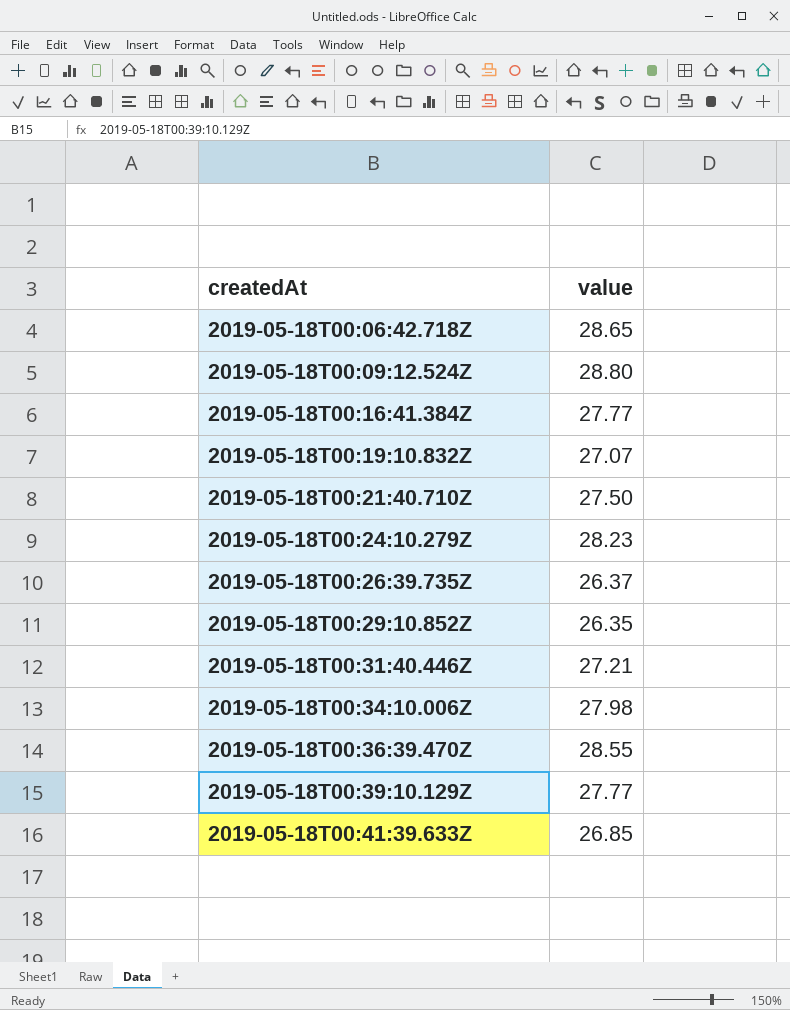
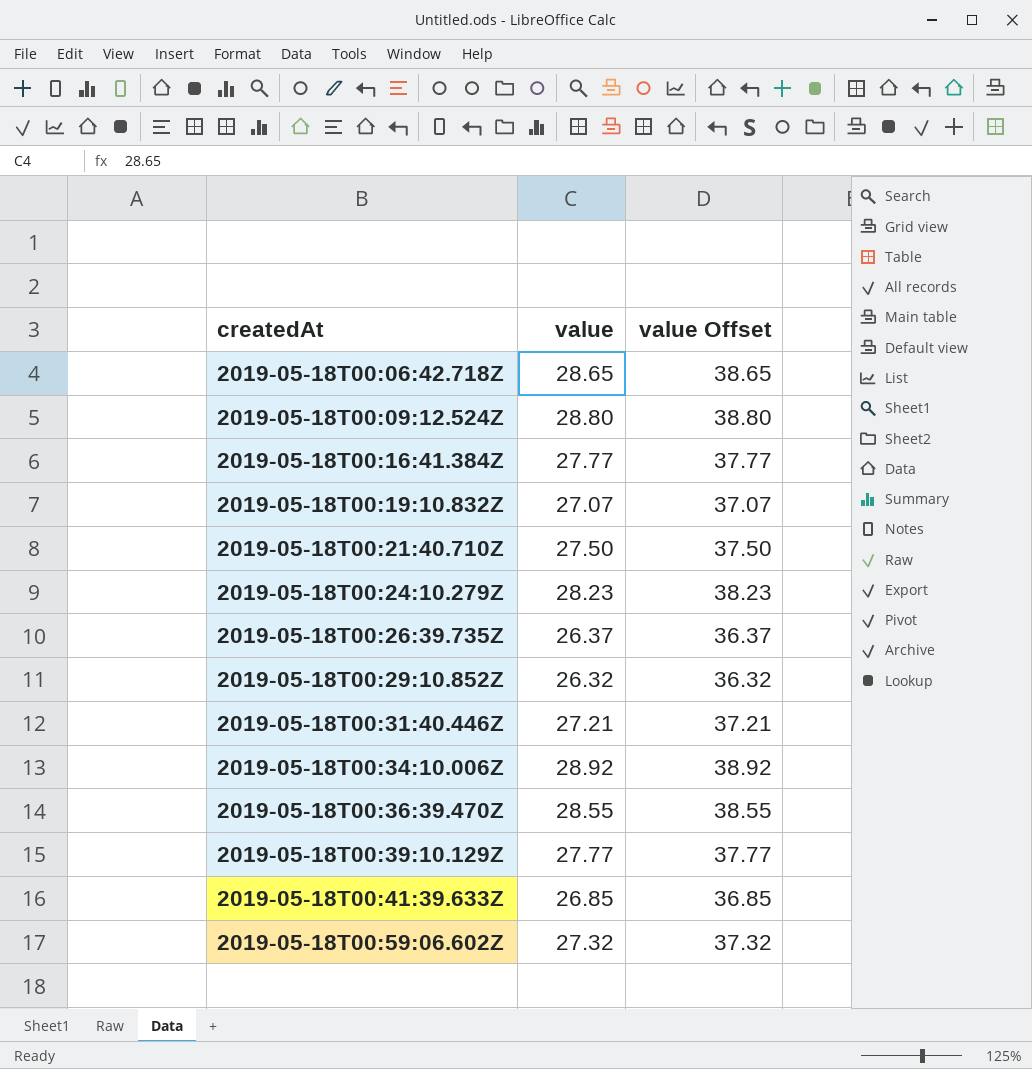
column value Offset | formula: none -> [value] + 10
2019-05-18T00:29:10.852Z | value: 26.35 -> 26.32
2019-05-18T00:34:10.006Z | value: 27.98 -> 28.92
row 2019-05-18T00:59:06.602Z: none -> 27.32 | 37.32

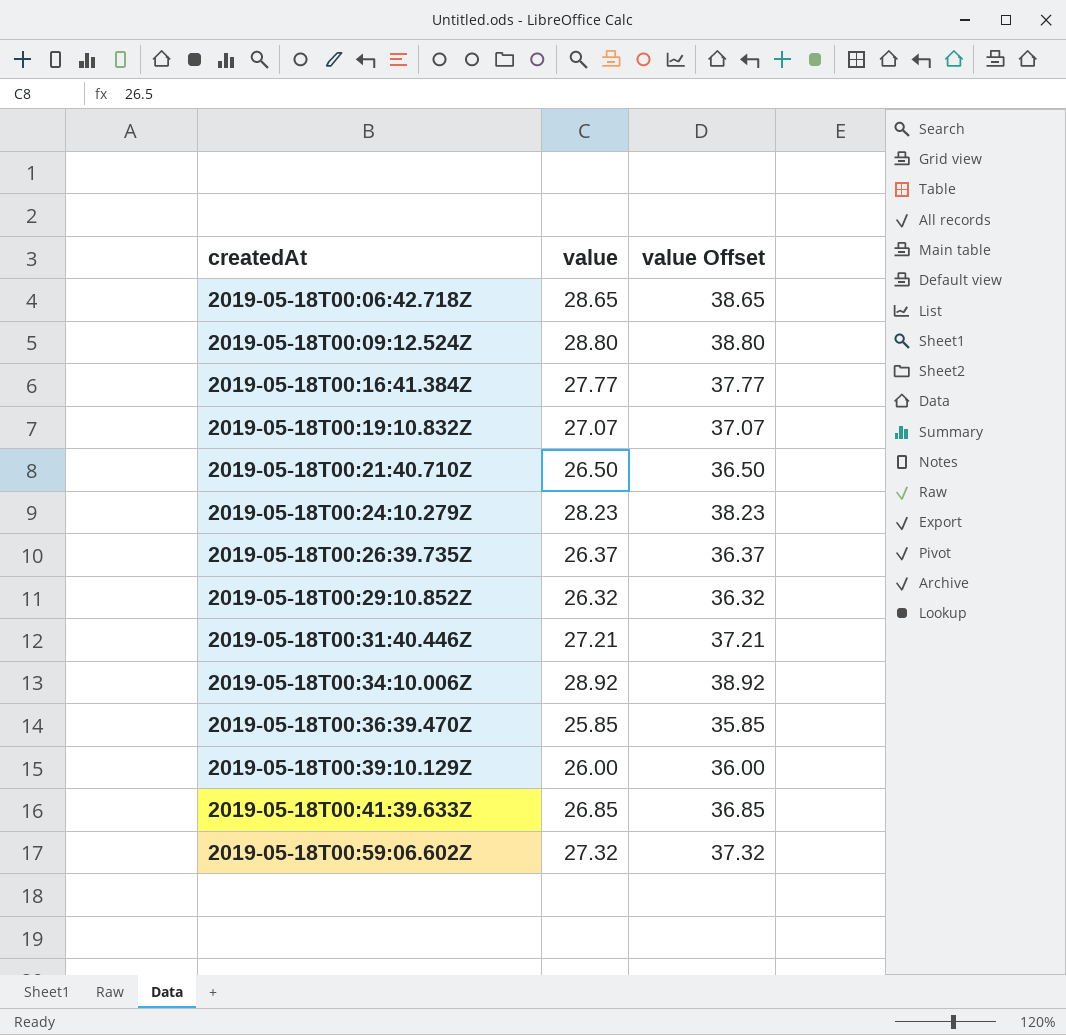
2019-05-18T00:21:40.710Z | value: 27.50 -> 26.50
2019-05-18T00:21:40.710Z | value Offset: 37.50 -> 36.50
2019-05-18T00:36:39.470Z | value: 28.55 -> 25.85
2019-05-18T00:36:39.470Z | value Offset: 38.55 -> 35.85
2019-05-18T00:39:10.129Z | value: 27.77 -> 26.00
2019-05-18T00:39:10.129Z | value Offset: 37.77 -> 36.00

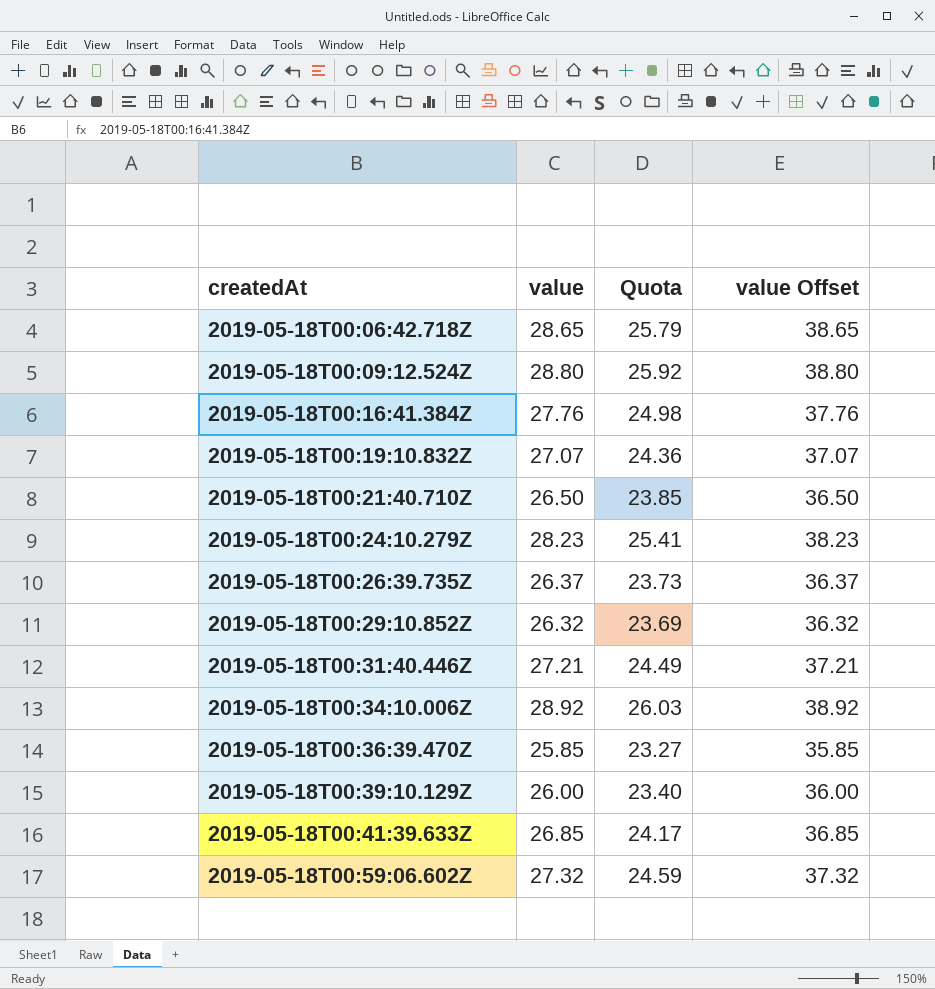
column Quota | formula: none -> [value] * 0.9
2019-05-18T00:16:41.384Z | value: 27.77 -> 27.76
2019-05-18T00:16:41.384Z | value Offset: 37.77 -> 37.76

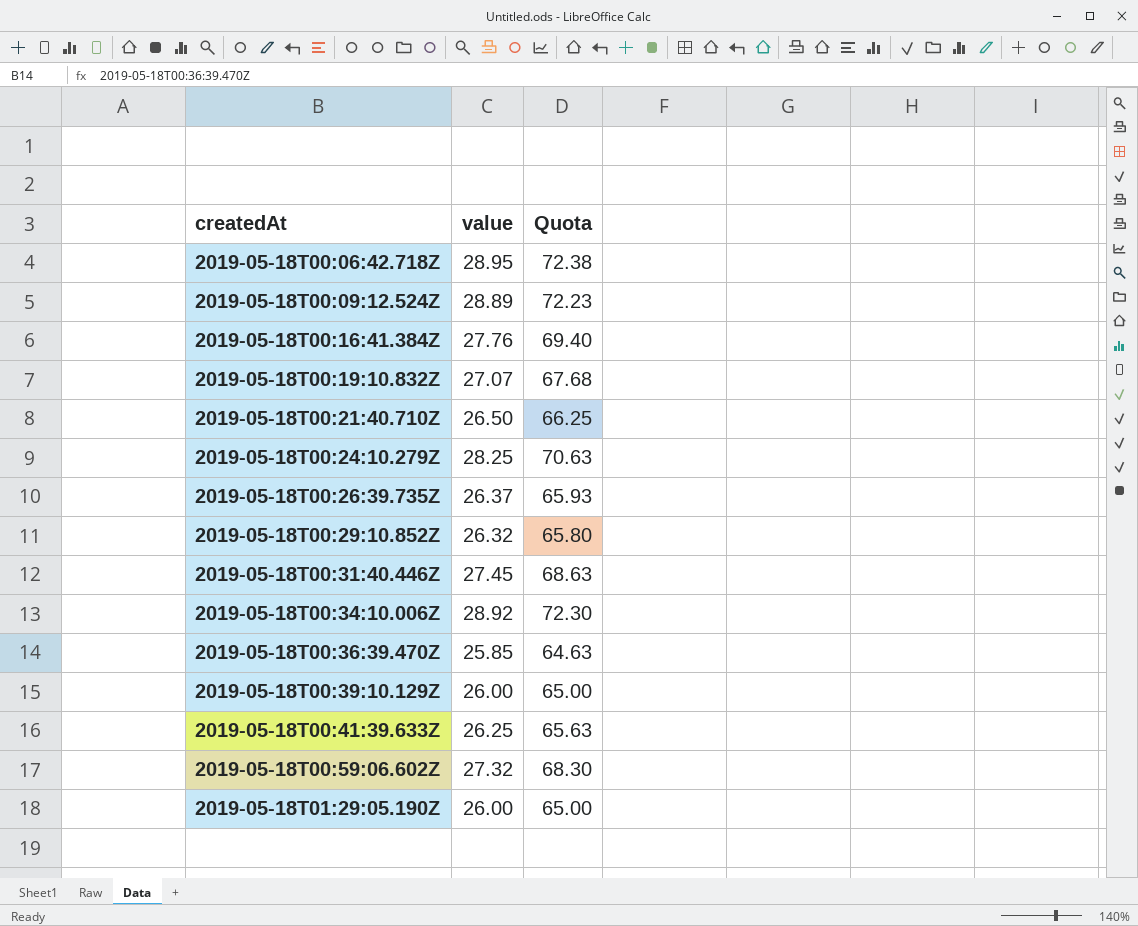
column value Offset | formula: [value] + 10 -> none
column Quota | formula: [value] * 0.9 -> [value] * 2.5
2019-05-18T00:06:42.718Z | value: 28.65 -> 28.95
2019-05-18T00:09:12.524Z | value: 28.80 -> 28.89
2019-05-18T00:24:10.279Z | value: 28.23 -> 28.25
2019-05-18T00:31:40.446Z | value: 27.21 -> 27.45
2019-05-18T00:41:39.633Z | value: 26.85 -> 26.25
row 2019-05-18T01:29:05.190Z: none -> 26.00 | 65.00

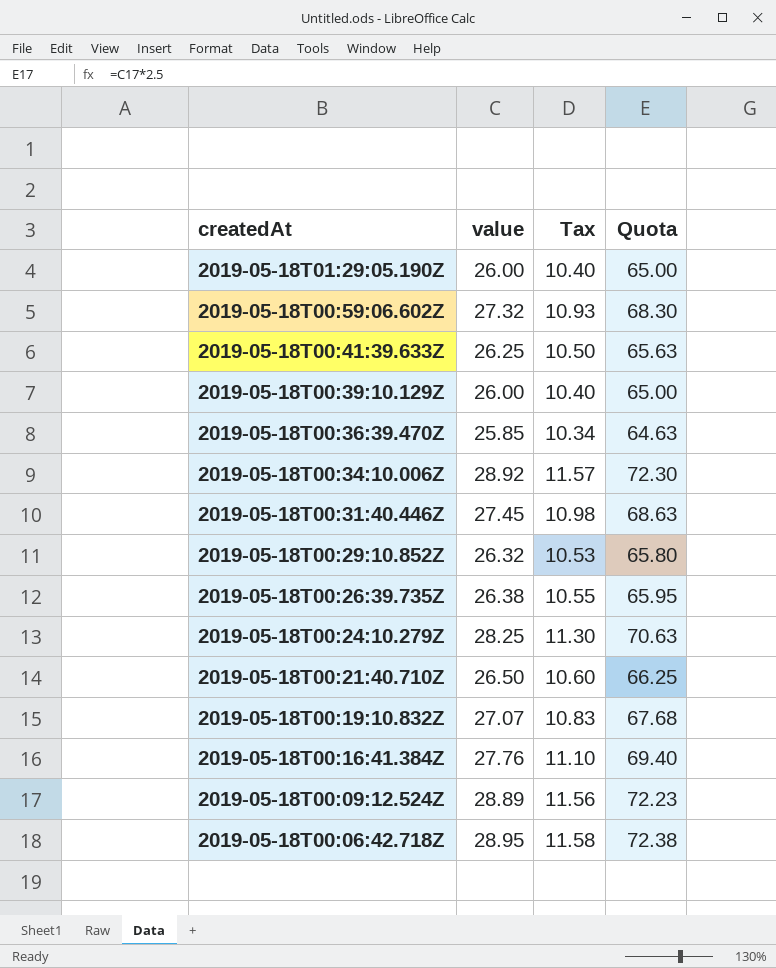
row order: createdAt ascending -> createdAt descending
column Tax | formula: none -> [value] * 0.4
2019-05-18T00:26:39.735Z | value: 26.37 -> 26.38
2019-05-18T00:26:39.735Z | Quota: 65.93 -> 65.95

